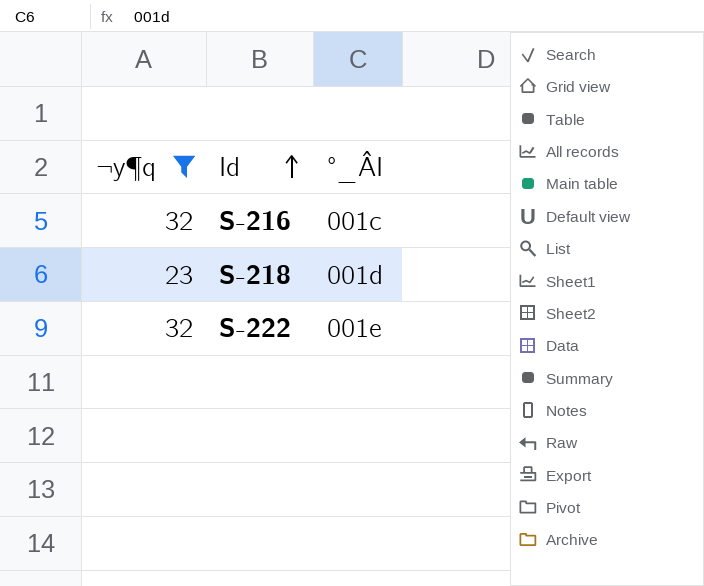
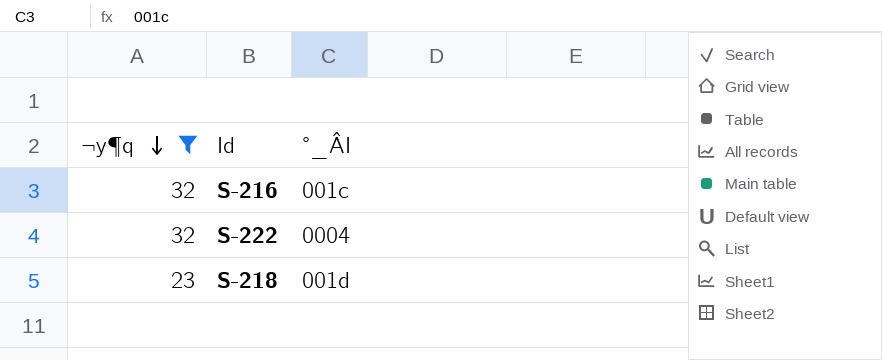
row order: Id ascending -> ¬y¶q descending
S-222 | °_ÂI: 001e -> 0004

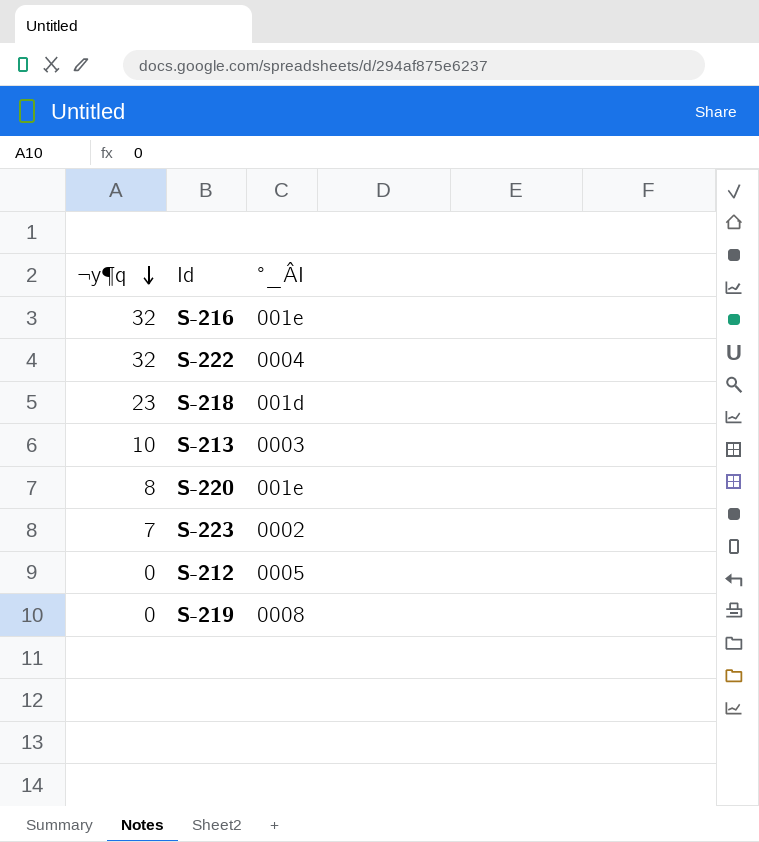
filter: ¬y¶q >= 23 -> none
S-216 | °_ÂI: 001c -> 001e

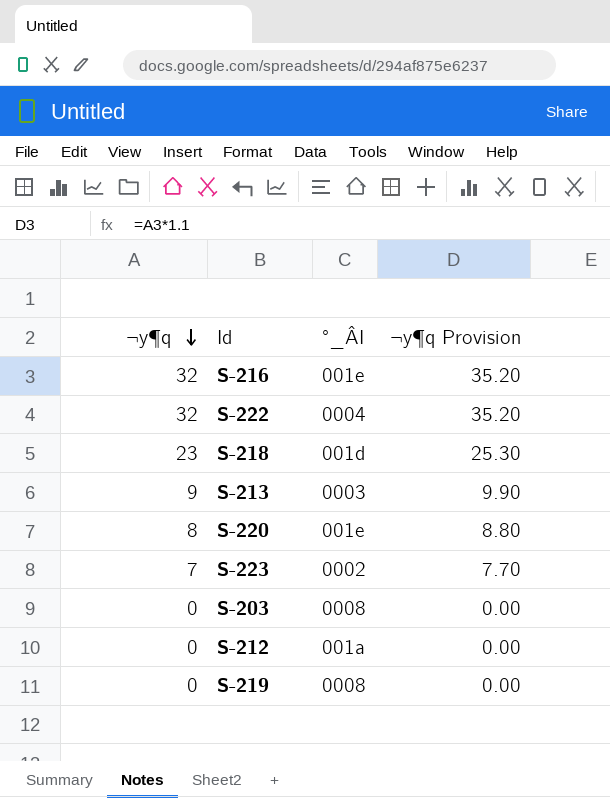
column ¬y¶q Provision | formula: none -> [¬y¶q] * 1.1
S-213 | ¬y¶q: 10 -> 9
row S-203: none -> 0 | 0008 | 0.00
S-212 | °_ÂI: 0005 -> 001a

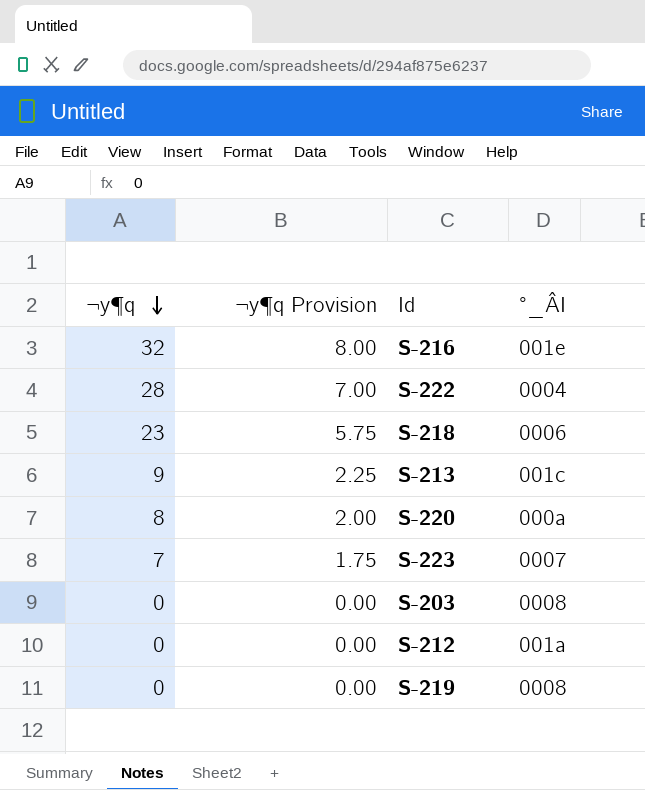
column ¬y¶q Provision | formula: [¬y¶q] * 1.1 -> [¬y¶q] * 0.25
column ¬y¶q Provision | position: 4 -> 2
S-222 | ¬y¶q: 32 -> 28
S-218 | °_ÂI: 001d -> 0006
S-213 | °_ÂI: 0003 -> 001c
S-220 | °_ÂI: 001e -> 000a
S-223 | °_ÂI: 0002 -> 0007

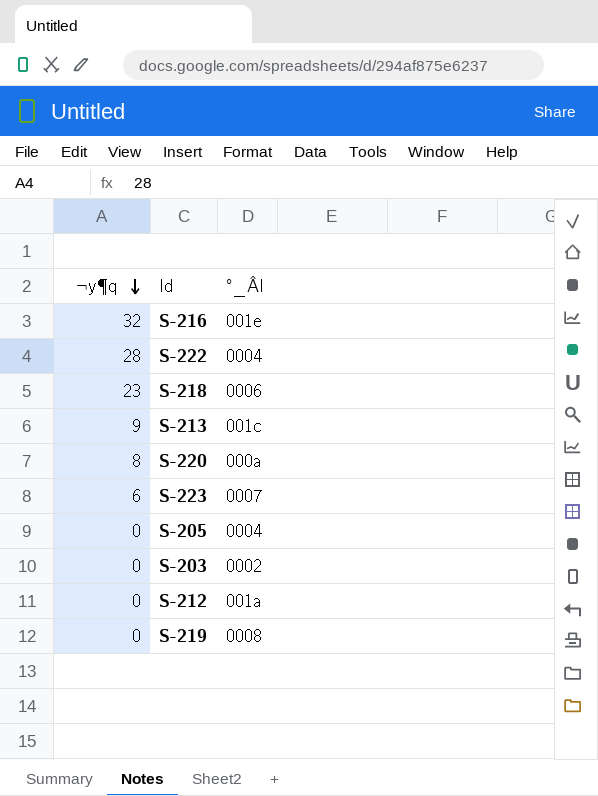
column ¬y¶q Provision | formula: [¬y¶q] * 0.25 -> none
S-223 | ¬y¶q: 7 -> 6
row S-205: none -> 0 | 0004
S-203 | °_ÂI: 0008 -> 0002

